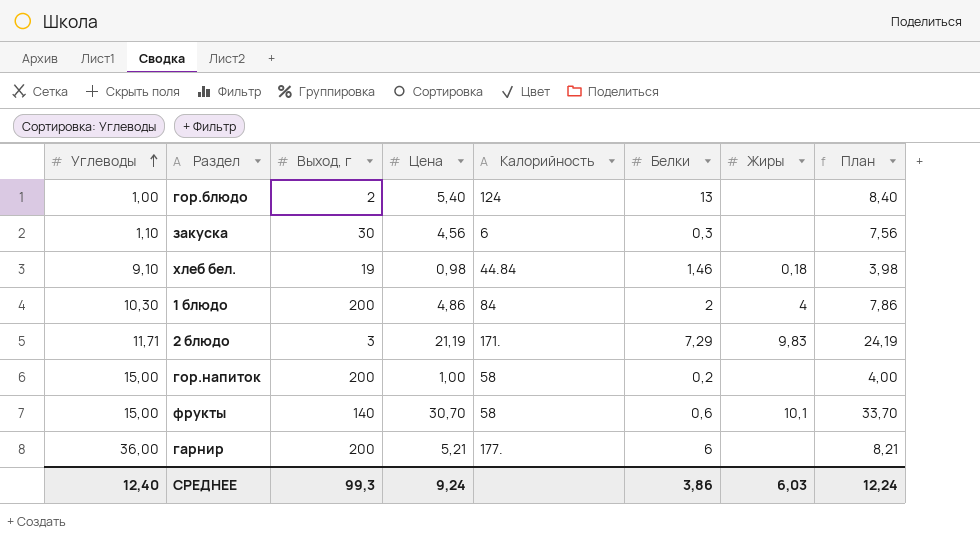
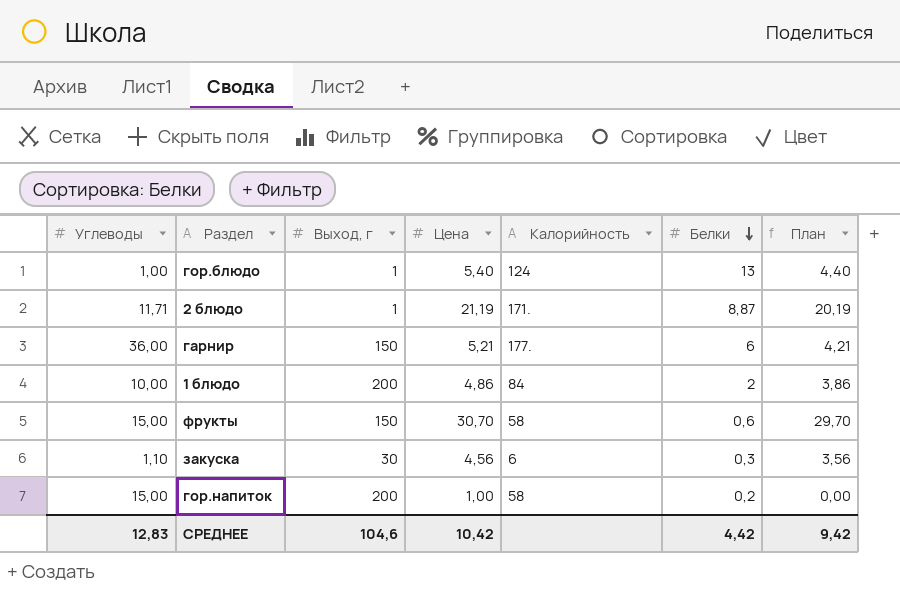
row order: Углеводы ascending -> Белки descending
column Жиры | position: 7 -> none
column План | formula: [Цена] + 3 -> [Цена] - 1
row хлеб бел.: 9,10 | 19 | 0,98 | 44.84 | 1,46 | 0,18 | 3,98 -> none
гор.блюдо | Выход, г: 2 -> 1
2 блюдо | Выход, г: 3 -> 1
2 блюдо | Белки: 7,29 -> 8,87
гарнир | Выход, г: 200 -> 150
1 блюдо | Углеводы: 10,30 -> 10,00
фрукты | Выход, г: 140 -> 150
СРЕДНЕЕ | Углеводы: 12,40 -> 12,83
СРЕДНЕЕ | Выход, г: 99,3 -> 104,6
СРЕДНЕЕ | Цена: 9,24 -> 10,42
СРЕДНЕЕ | Белки: 3,86 -> 4,42
СРЕДНЕЕ | План: 12,24 -> 9,42

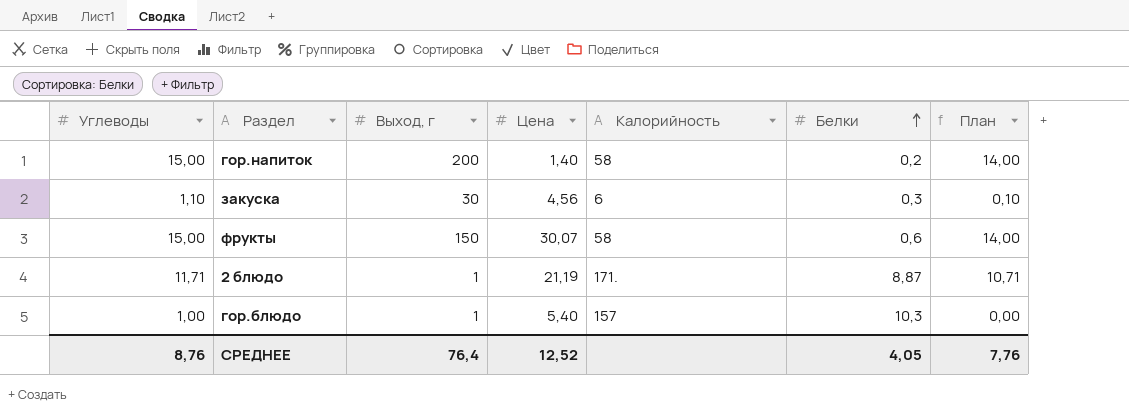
row order: Белки descending -> Белки ascending
column План | formula: [Цена] - 1 -> [Углеводы] - 1
row гарнир: 36,00 | 150 | 5,21 | 177. | 6 | 4,21 -> none
row 1 блюдо: 10,00 | 200 | 4,86 | 84 | 2 | 3,86 -> none
гор.напиток | Цена: 1,00 -> 1,40
фрукты | Цена: 30,70 -> 30,07
гор.блюдо | Калорийность: 124 -> 157
гор.блюдо | Белки: 13 -> 10,3
СРЕДНЕЕ | Углеводы: 12,83 -> 8,76
СРЕДНЕЕ | Выход, г: 104,6 -> 76,4
СРЕДНЕЕ | Цена: 10,42 -> 12,52
СРЕДНЕЕ | Белки: 4,42 -> 4,05
СРЕДНЕЕ | План: 9,42 -> 7,76

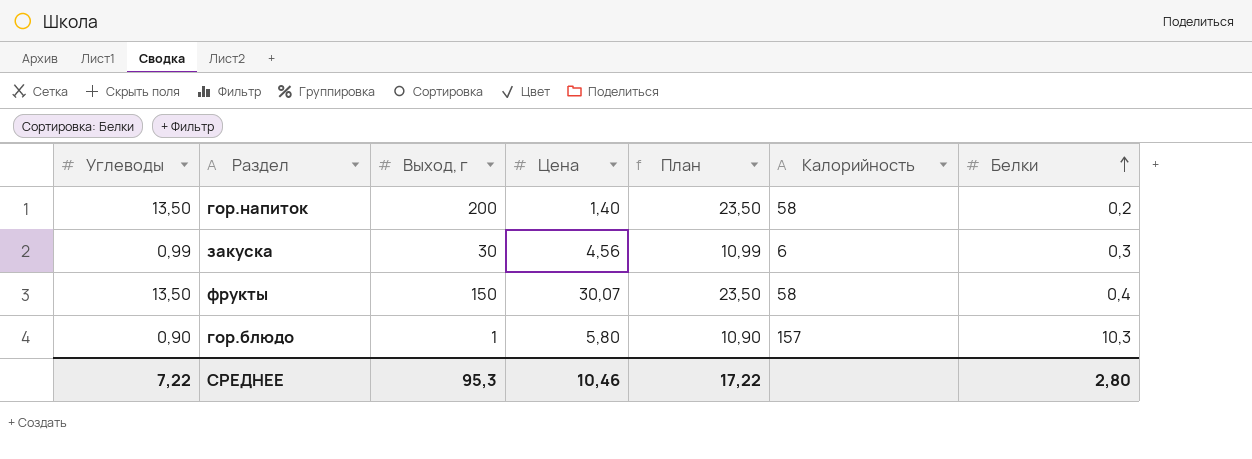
column План | formula: [Углеводы] - 1 -> [Углеводы] + 10
column План | position: 7 -> 5
row 2 блюдо: 11,71 | 1 | 21,19 | 171. | 8,87 | 10,71 -> none
гор.напиток | Углеводы: 15,00 -> 13,50
закуска | Углеводы: 1,10 -> 0,99
фрукты | Углеводы: 15,00 -> 13,50
фрукты | Белки: 0,6 -> 0,4
гор.блюдо | Углеводы: 1,00 -> 0,90
гор.блюдо | Цена: 5,40 -> 5,80
СРЕДНЕЕ | Углеводы: 8,76 -> 7,22
СРЕДНЕЕ | Выход, г: 76,4 -> 95,3
СРЕДНЕЕ | Цена: 12,52 -> 10,46
СРЕДНЕЕ | План: 7,76 -> 17,22
СРЕДНЕЕ | Белки: 4,05 -> 2,80

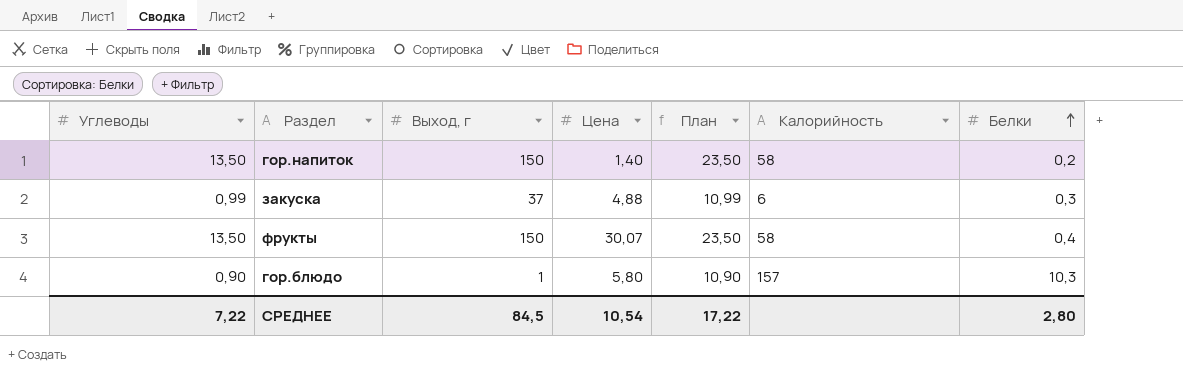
гор.напиток | Выход, г: 200 -> 150
закуска | Выход, г: 30 -> 37
закуска | Цена: 4,56 -> 4,88
СРЕДНЕЕ | Выход, г: 95,3 -> 84,5
СРЕДНЕЕ | Цена: 10,46 -> 10,54

